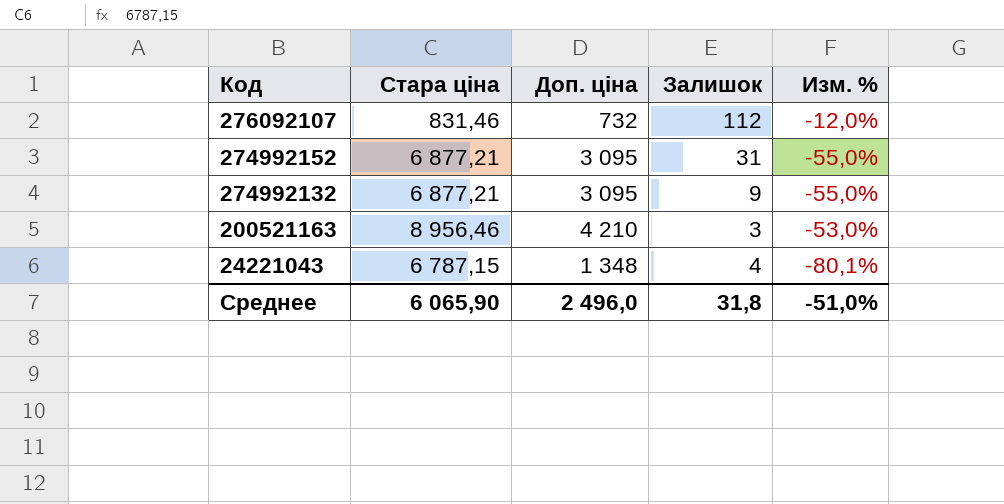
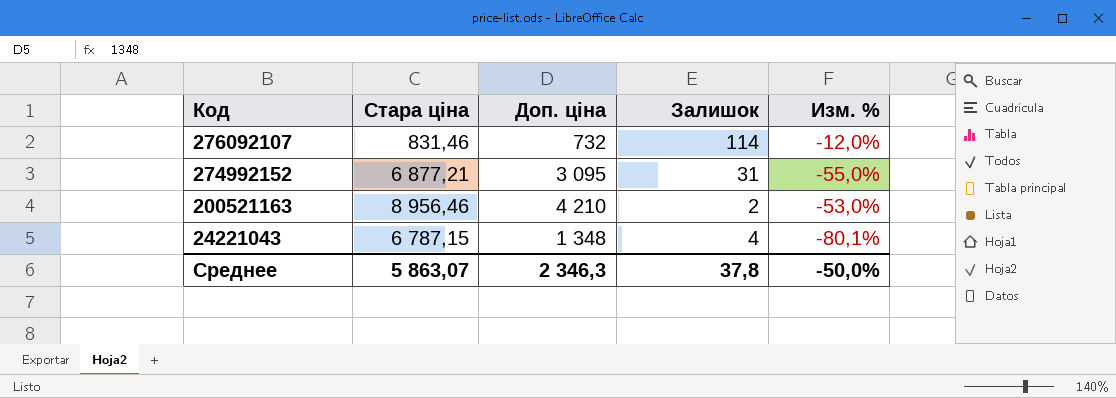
row 274992132: 6 877,21 | 3 095 | 9 | -55,0% -> none
276092107 | Залишок: 112 -> 114
200521163 | Залишок: 3 -> 2
Среднее | Стара ціна: 6 065,90 -> 5 863,07
Среднее | Доп. ціна: 2 496,0 -> 2 346,3
Среднее | Залишок: 31,8 -> 37,8
Среднее | Изм. %: -51,0% -> -50,0%

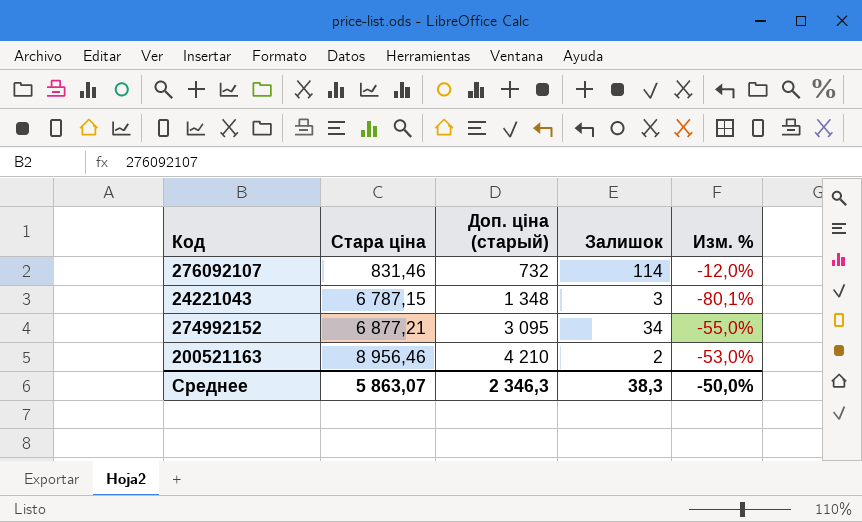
row order: Код descending -> Стара ціна ascending
column name: Доп. ціна -> Доп. ціна (старый)
24221043 | Залишок: 4 -> 3
274992152 | Залишок: 31 -> 34
Среднее | Залишок: 37,8 -> 38,3

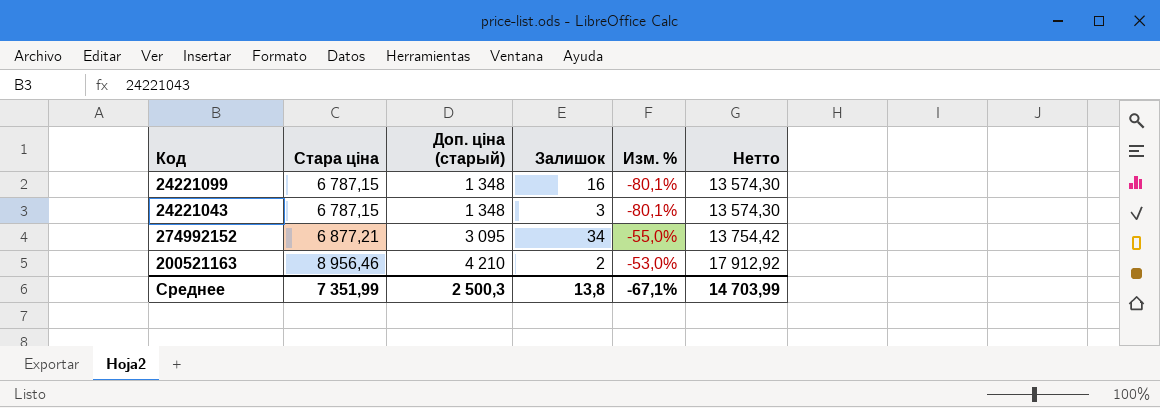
column Нетто | formula: none -> [Стара ціна] * 2
row 276092107: 831,46 | 732 | 114 | -12,0% -> none
row 24221099: none -> 6 787,15 | 1 348 | 16 | -80,1% | 13 574,30
Среднее | Стара ціна: 5 863,07 -> 7 351,99
Среднее | Доп. ціна (старый): 2 346,3 -> 2 500,3
Среднее | Залишок: 38,3 -> 13,8
Среднее | Изм. %: -50,0% -> -67,1%

